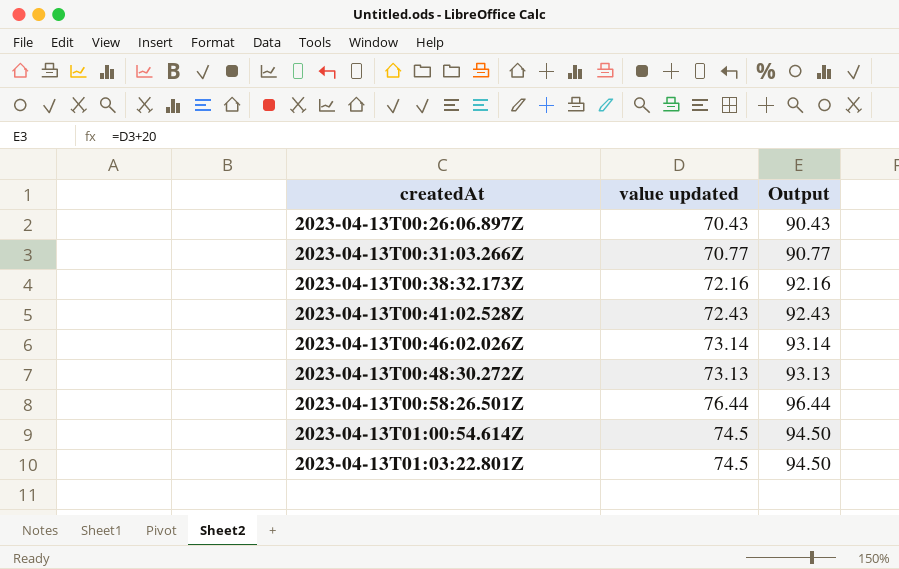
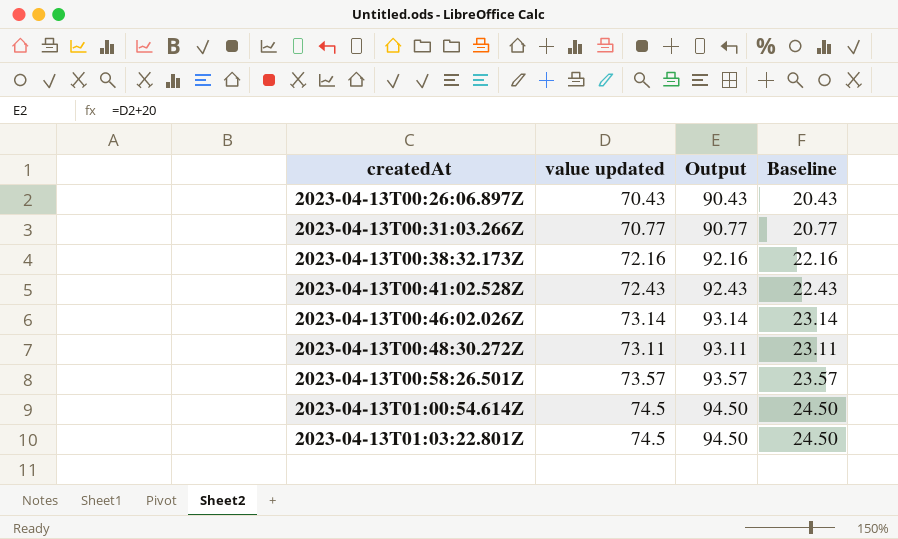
column Baseline | formula: none -> [value updated] - 50
2023-04-13T00:48:30.272Z | value updated: 73.13 -> 73.11
2023-04-13T00:48:30.272Z | Output: 93.13 -> 93.11
2023-04-13T00:58:26.501Z | value updated: 76.44 -> 73.57
2023-04-13T00:58:26.501Z | Output: 96.44 -> 93.57

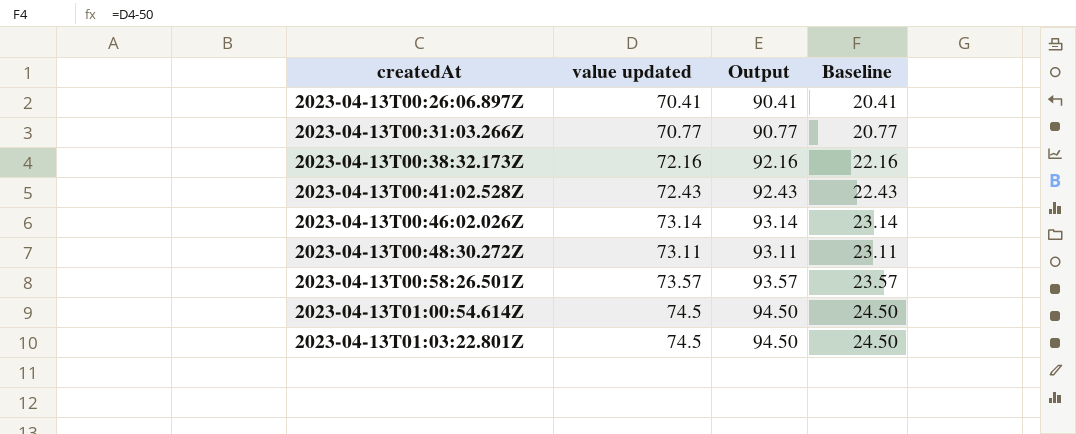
2023-04-13T00:26:06.897Z | value updated: 70.43 -> 70.41
2023-04-13T00:26:06.897Z | Output: 90.43 -> 90.41
2023-04-13T00:26:06.897Z | Baseline: 20.43 -> 20.41

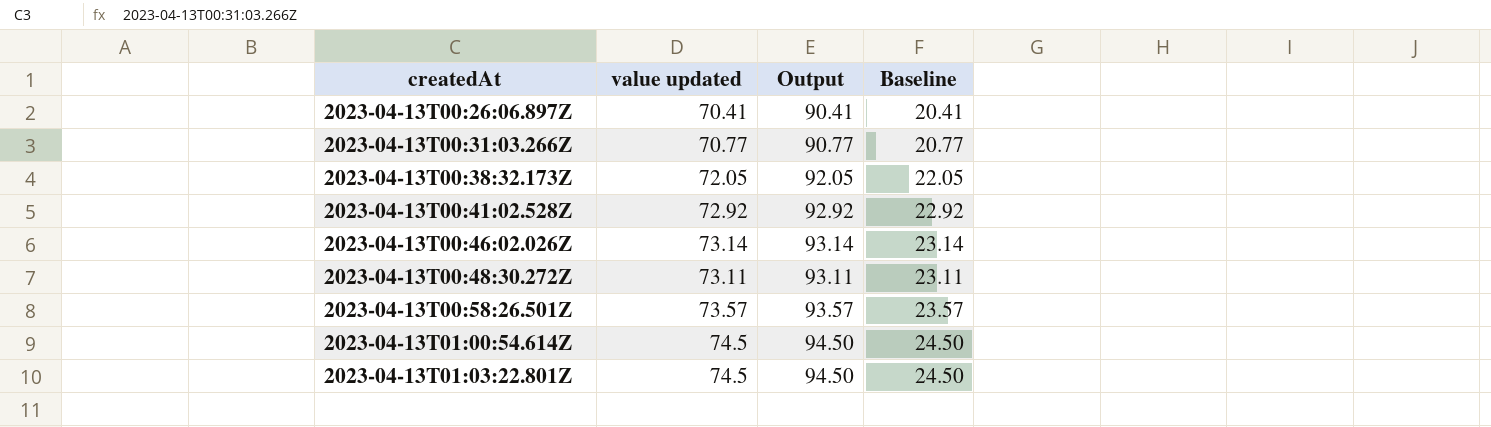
2023-04-13T00:38:32.173Z | value updated: 72.16 -> 72.05
2023-04-13T00:38:32.173Z | Output: 92.16 -> 92.05
2023-04-13T00:38:32.173Z | Baseline: 22.16 -> 22.05
2023-04-13T00:41:02.528Z | value updated: 72.43 -> 72.92
2023-04-13T00:41:02.528Z | Output: 92.43 -> 92.92
2023-04-13T00:41:02.528Z | Baseline: 22.43 -> 22.92

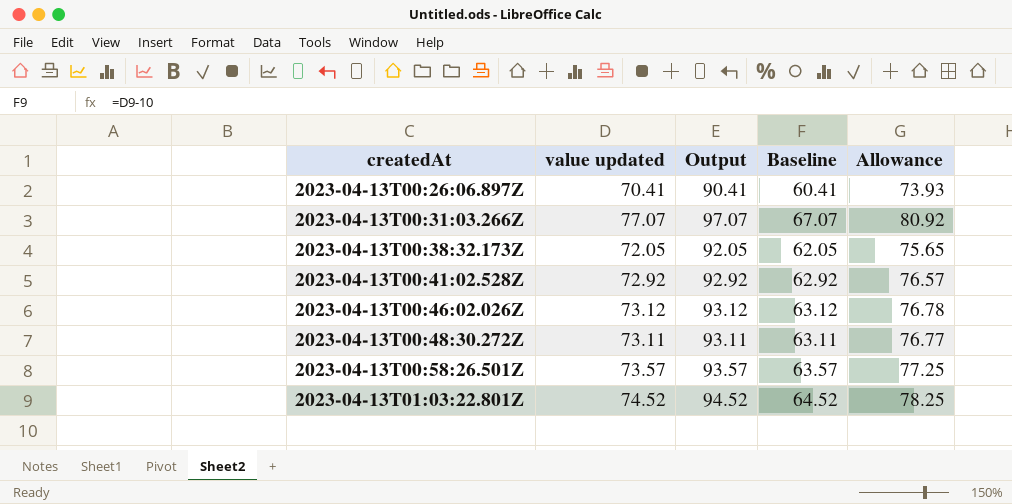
column Baseline | formula: [value updated] - 50 -> [value updated] - 10
column Allowance | formula: none -> [value updated] * 1.05
row 2023-04-13T01:00:54.614Z: 74.5 | 94.50 | 24.50 -> none
2023-04-13T00:31:03.266Z | value updated: 70.77 -> 77.07
2023-04-13T00:31:03.266Z | Output: 90.77 -> 97.07
2023-04-13T00:46:02.026Z | value updated: 73.14 -> 73.12
2023-04-13T00:46:02.026Z | Output: 93.14 -> 93.12
2023-04-13T01:03:22.801Z | value updated: 74.5 -> 74.52
2023-04-13T01:03:22.801Z | Output: 94.50 -> 94.52

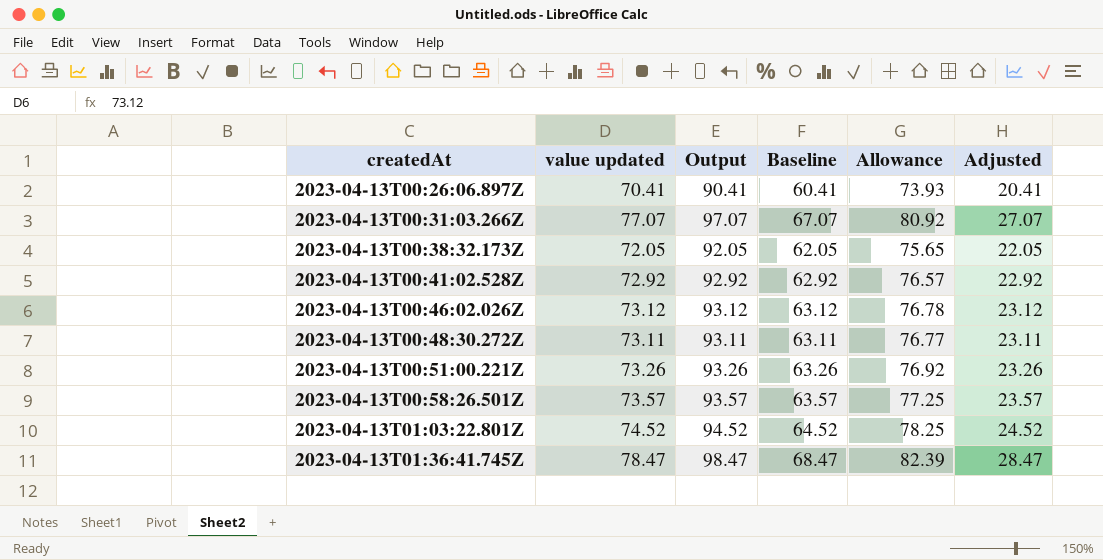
column Adjusted | formula: none -> [value updated] - 50
row 2023-04-13T00:51:00.221Z: none -> 73.26 | 93.26 | 63.26 | 76.92 | 23.26
row 2023-04-13T01:36:41.745Z: none -> 78.47 | 98.47 | 68.47 | 82.39 | 28.47

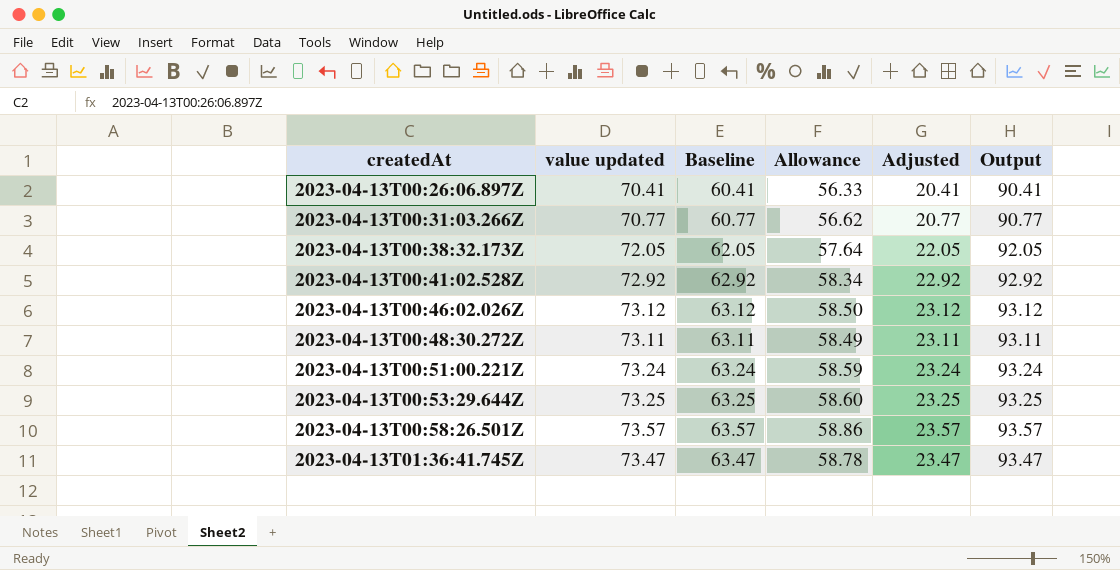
column Allowance | formula: [value updated] * 1.05 -> [value updated] * 0.8
column Output | position: 3 -> 6
row 2023-04-13T01:03:22.801Z: 74.52 | 94.52 | 64.52 | 78.25 | 24.52 -> none
2023-04-13T00:31:03.266Z | value updated: 77.07 -> 70.77
2023-04-13T00:31:03.266Z | Baseline: 67.07 -> 60.77
2023-04-13T00:31:03.266Z | Adjusted: 27.07 -> 20.77
2023-04-13T00:31:03.266Z | Output: 97.07 -> 90.77
2023-04-13T00:51:00.221Z | value updated: 73.26 -> 73.24
2023-04-13T00:51:00.221Z | Baseline: 63.26 -> 63.24
2023-04-13T00:51:00.221Z | Adjusted: 23.26 -> 23.24
2023-04-13T00:51:00.221Z | Output: 93.26 -> 93.24
row 2023-04-13T00:53:29.644Z: none -> 73.25 | 63.25 | 58.60 | 23.25 | 93.25
2023-04-13T01:36:41.745Z | value updated: 78.47 -> 73.47
2023-04-13T01:36:41.745Z | Baseline: 68.47 -> 63.47
2023-04-13T01:36:41.745Z | Adjusted: 28.47 -> 23.47
2023-04-13T01:36:41.745Z | Output: 98.47 -> 93.47

